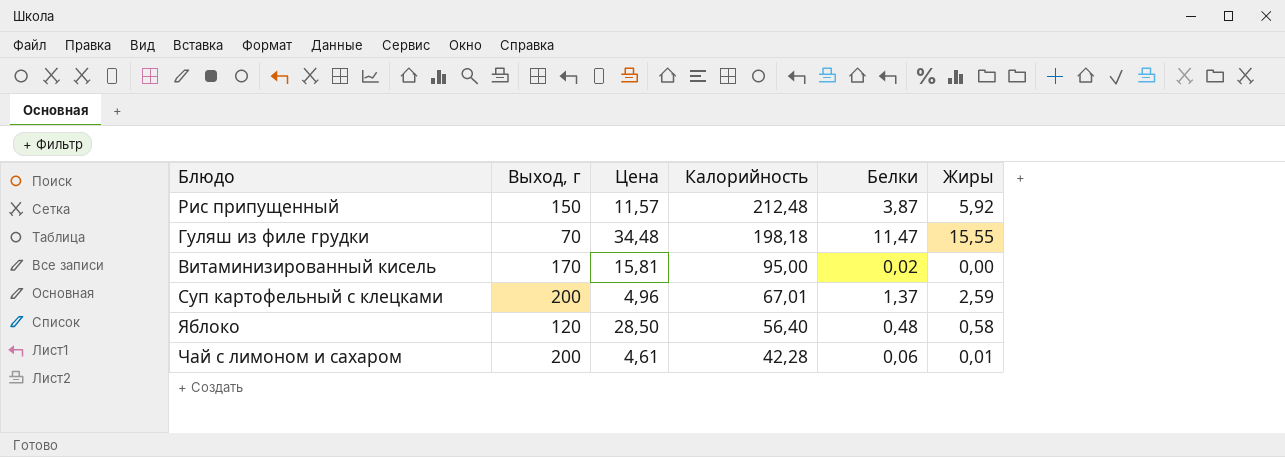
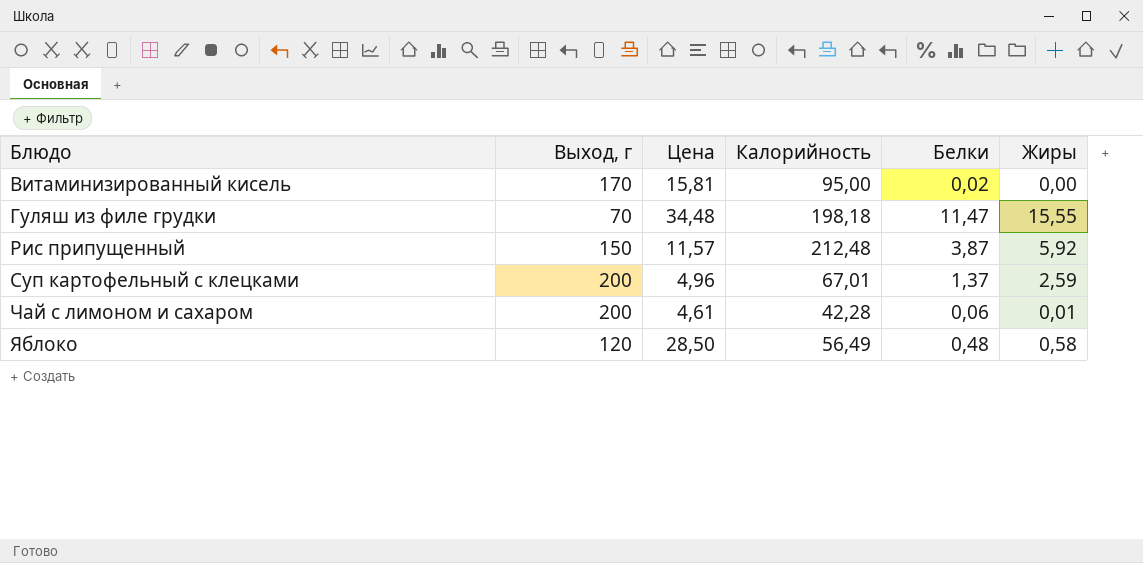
row order: Калорийность descending -> Блюдо ascending
Яблоко | Калорийность: 56,40 -> 56,49

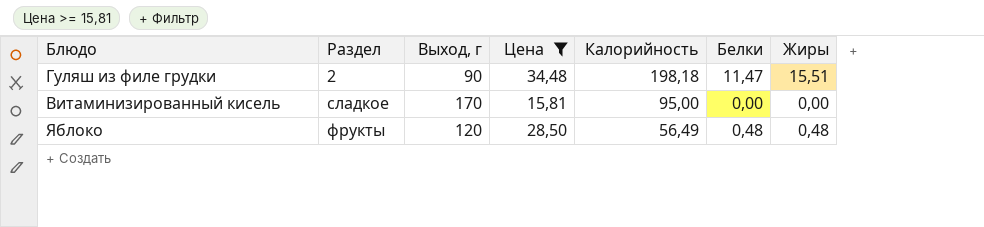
filter: none -> Цена >= 15,81
row order: Блюдо ascending -> Раздел ascending
column Раздел | position: none -> 2
Гуляш из филе грудки | Выход, г: 70 -> 90
Гуляш из филе грудки | Жиры: 15,55 -> 15,51
Витаминизированный кисель | Белки: 0,02 -> 0,00
Яблоко | Жиры: 0,58 -> 0,48

